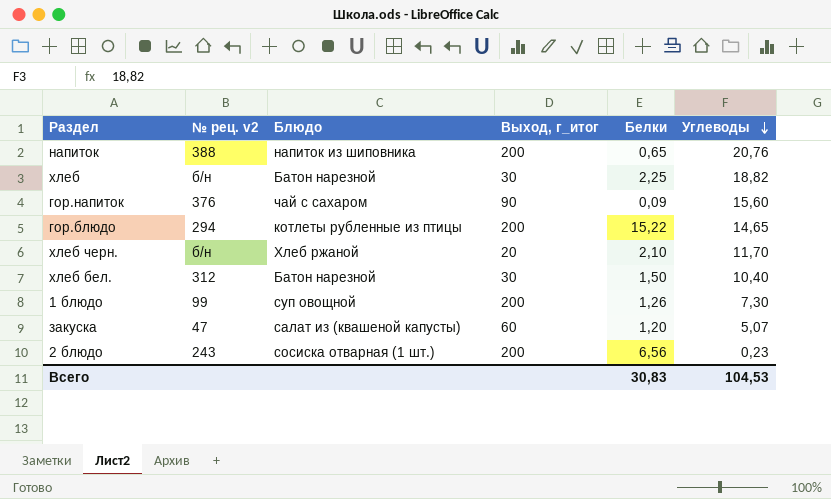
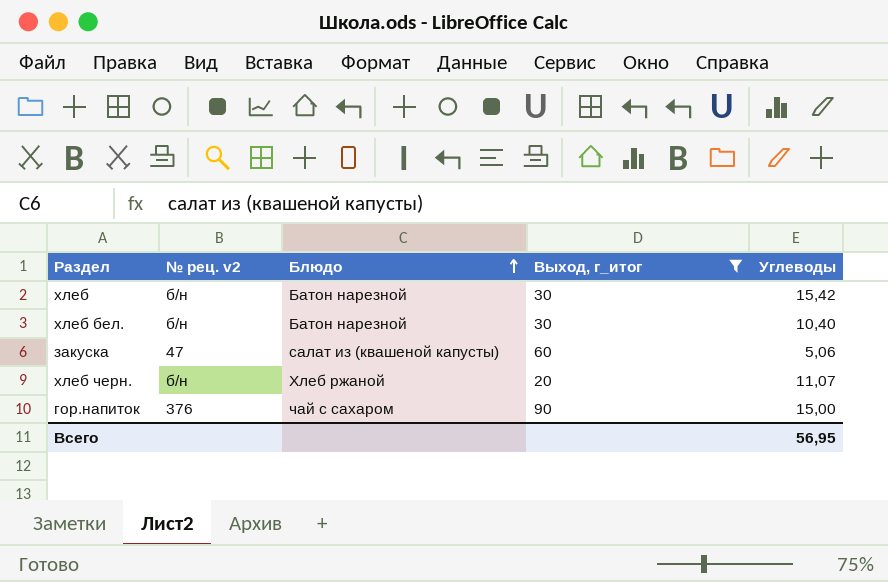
filter: none -> Выход, г_итог != 200
row order: Углеводы descending -> Блюдо ascending
column Белки | position: 5 -> none
хлеб | Углеводы: 18,82 -> 15,42
хлеб бел. | № рец. v2: 312 -> б/н
закуска | Углеводы: 5,07 -> 5,06
хлеб черн. | Углеводы: 11,70 -> 11,07
гор.напиток | Углеводы: 15,60 -> 15,00
Всего | Углеводы: 104,53 -> 56,95

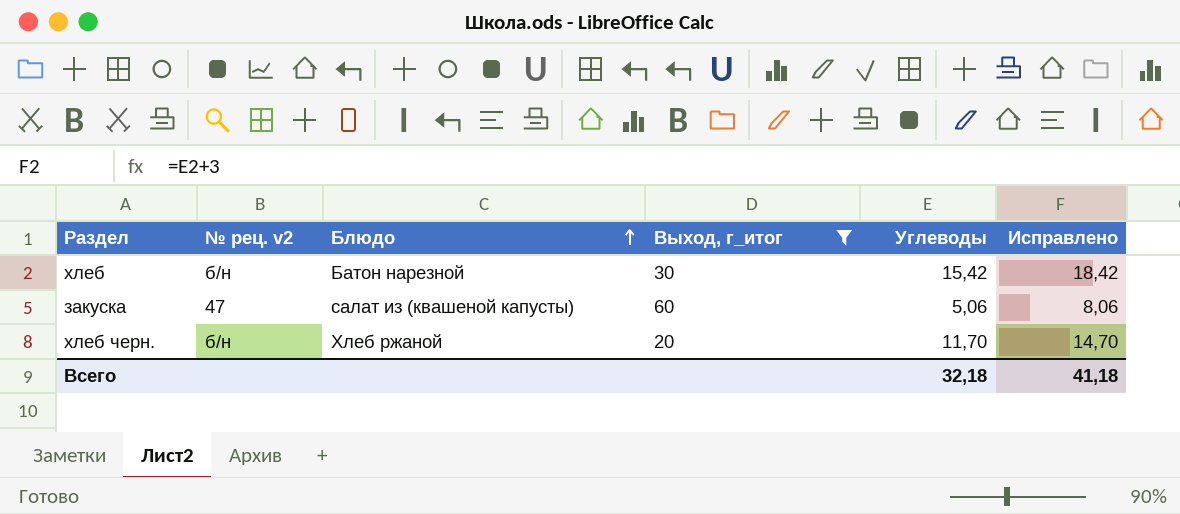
column Исправлено | formula: none -> [Углеводы] + 3
row хлеб бел.: б/н | Батон нарезной | 30 | 10,40 -> none
row гор.напиток: 376 | чай с сахаром | 90 | 15,00 -> none
хлеб черн. | Углеводы: 11,07 -> 11,70
Всего | Углеводы: 56,95 -> 32,18

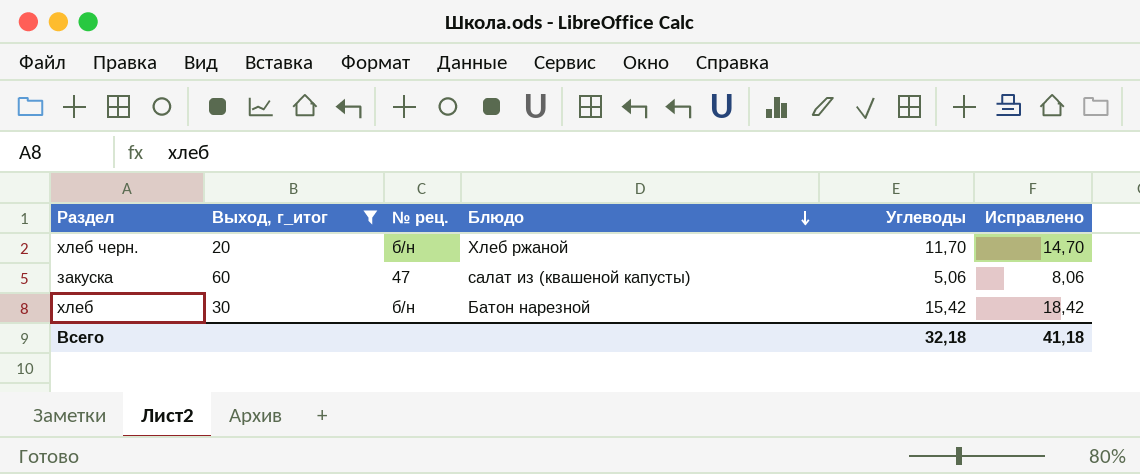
row order: Блюдо ascending -> Блюдо descending
column Выход, г_итог | position: 4 -> 2
column name: № рец. v2 -> № рец.

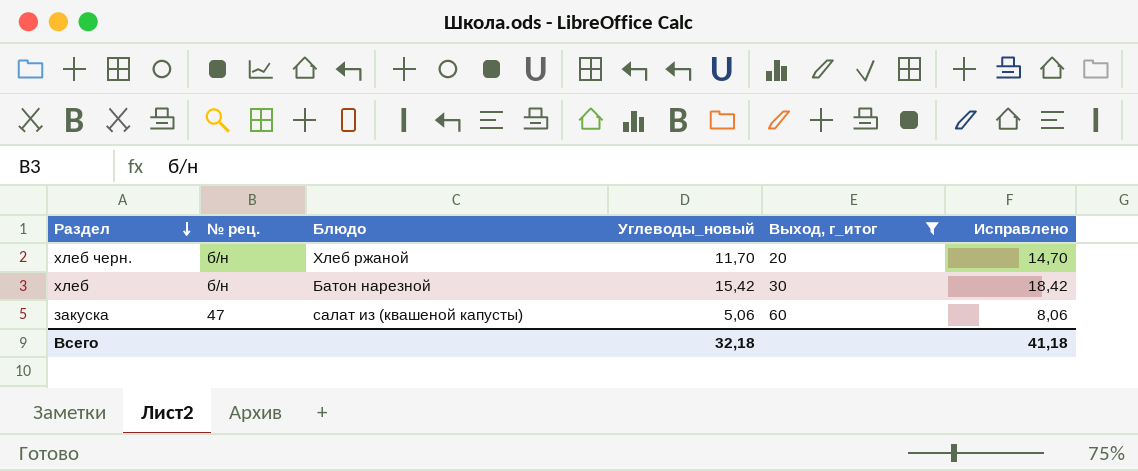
row order: Блюдо descending -> Раздел descending
column name: Углеводы -> Углеводы_новый
column Выход, г_итог | position: 2 -> 5

